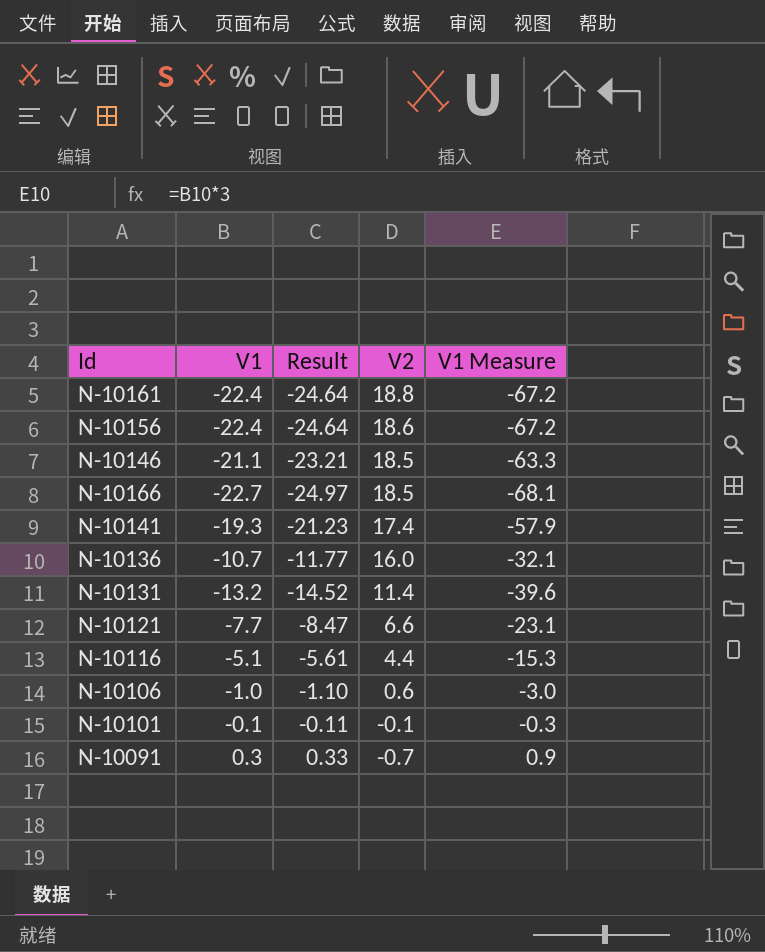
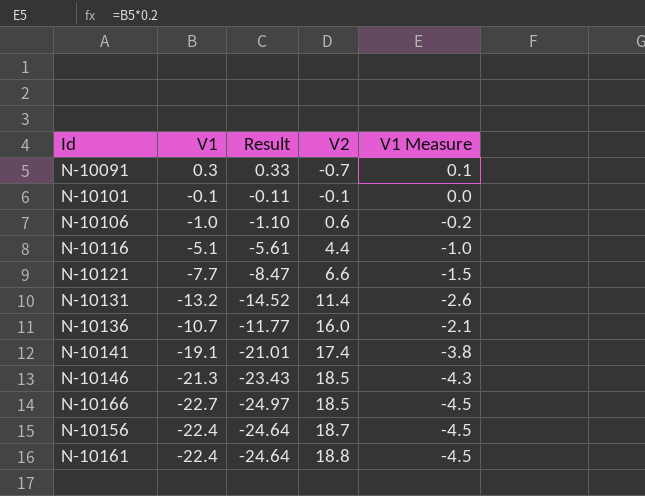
row order: V2 descending -> V2 ascending
column V1 Measure | formula: [V1] * 3 -> [V1] * 0.2
N-10141 | V1: -19.3 -> -19.1
N-10141 | Result: -21.23 -> -21.01
N-10146 | V1: -21.1 -> -21.3
N-10146 | Result: -23.21 -> -23.43
N-10156 | V2: 18.6 -> 18.7

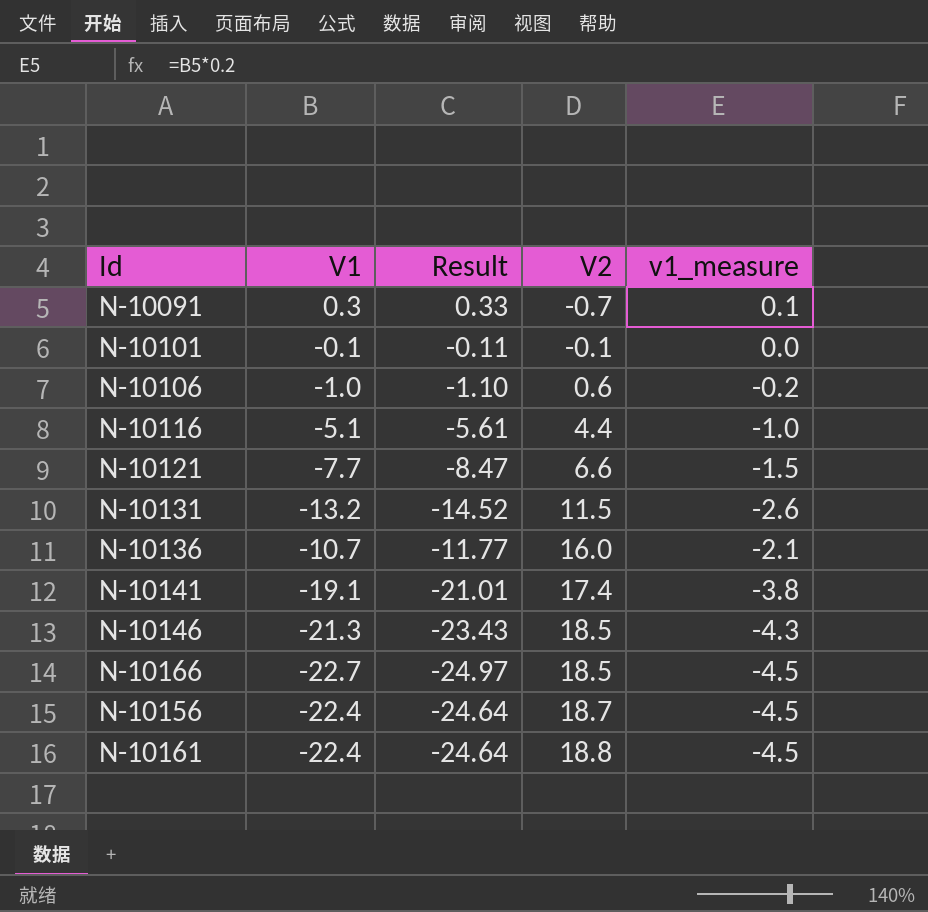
column name: V1 Measure -> v1_measure
N-10131 | V2: 11.4 -> 11.5

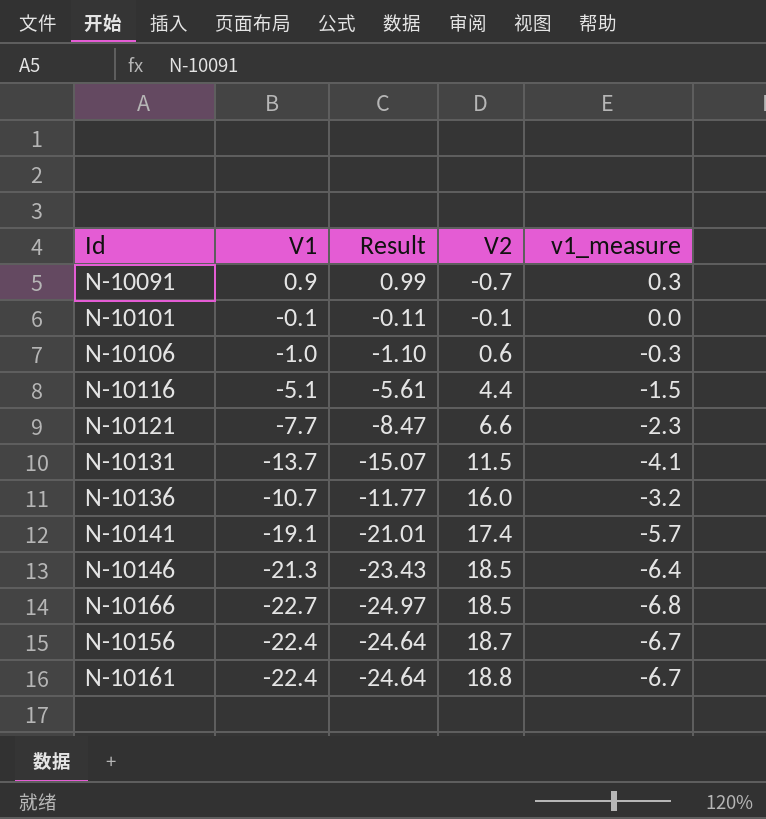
column v1_measure | formula: [V1] * 0.2 -> [V1] * 0.3
N-10091 | V1: 0.3 -> 0.9
N-10091 | Result: 0.33 -> 0.99
N-10131 | V1: -13.2 -> -13.7
N-10131 | Result: -14.52 -> -15.07

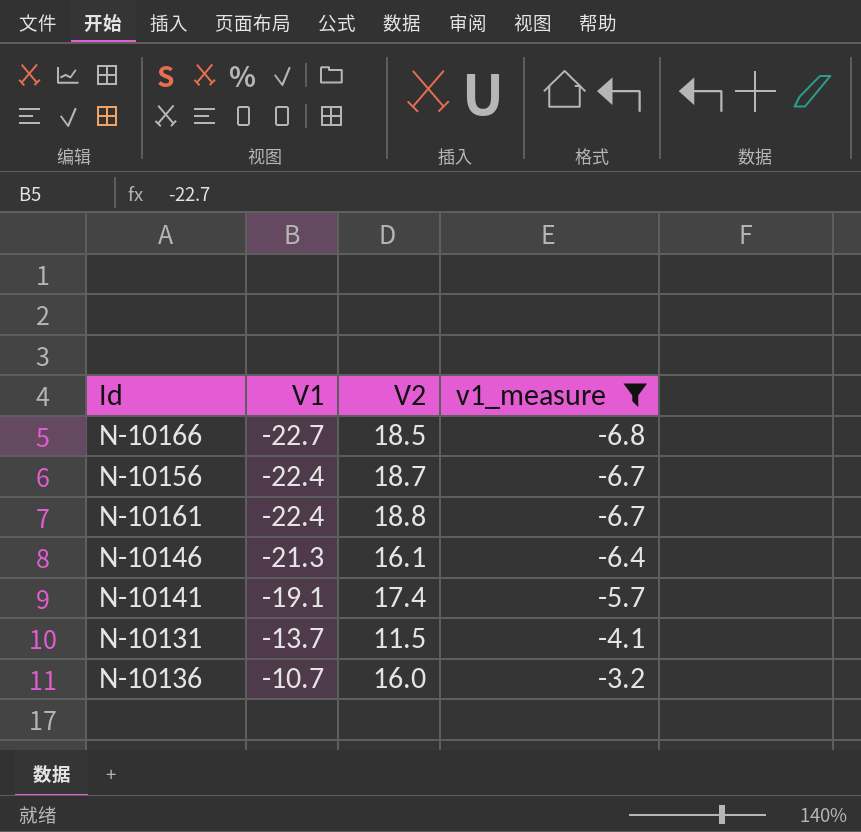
filter: none -> v1_measure <= -3.2
row order: V2 ascending -> V1 ascending
column Result | formula: [V1] * 1.1 -> none
N-10146 | V2: 18.5 -> 16.1

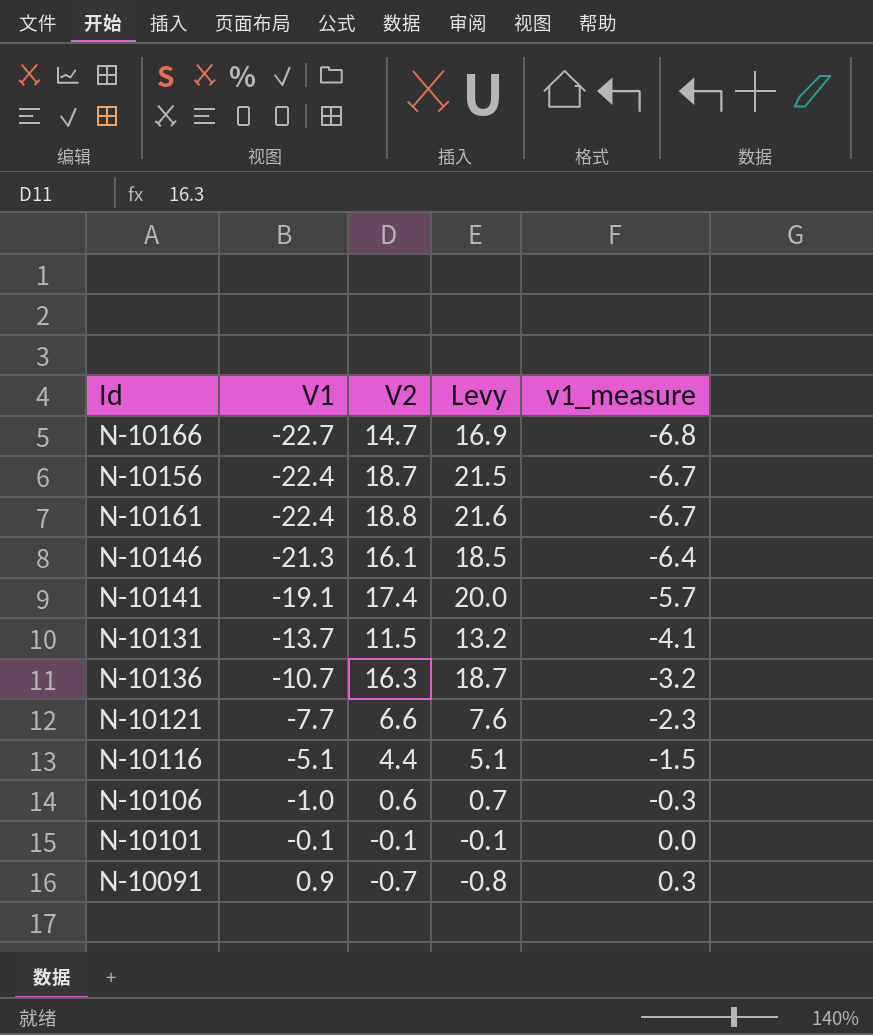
filter: v1_measure <= -3.2 -> none
column Levy | formula: none -> [V2] * 1.15
N-10166 | V2: 18.5 -> 14.7
N-10136 | V2: 16.0 -> 16.3

